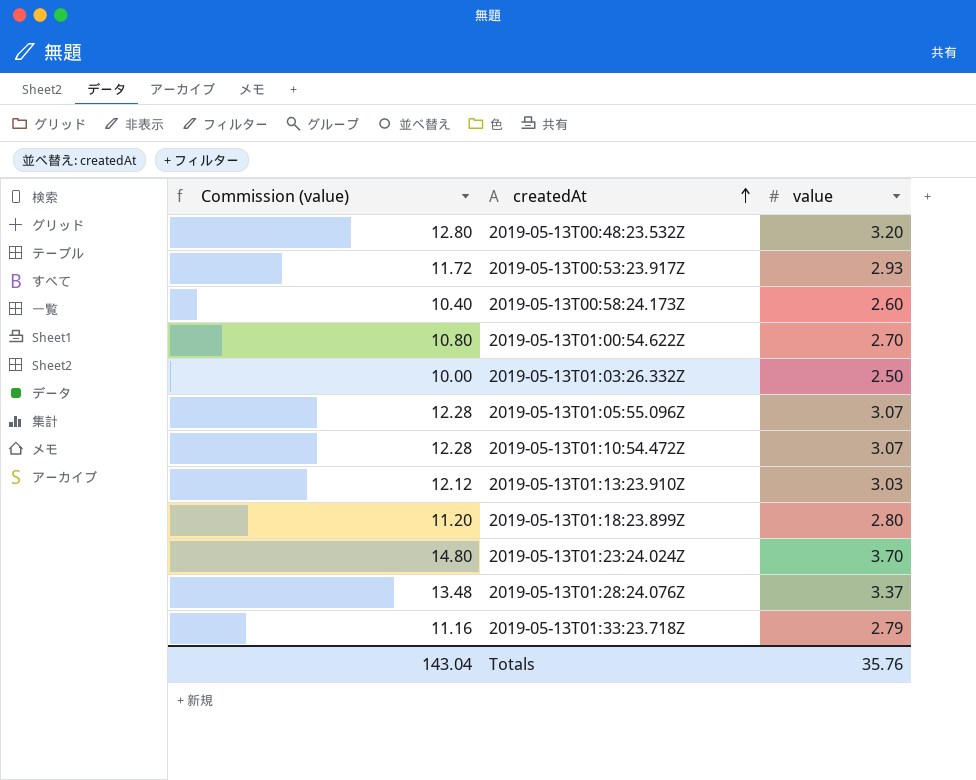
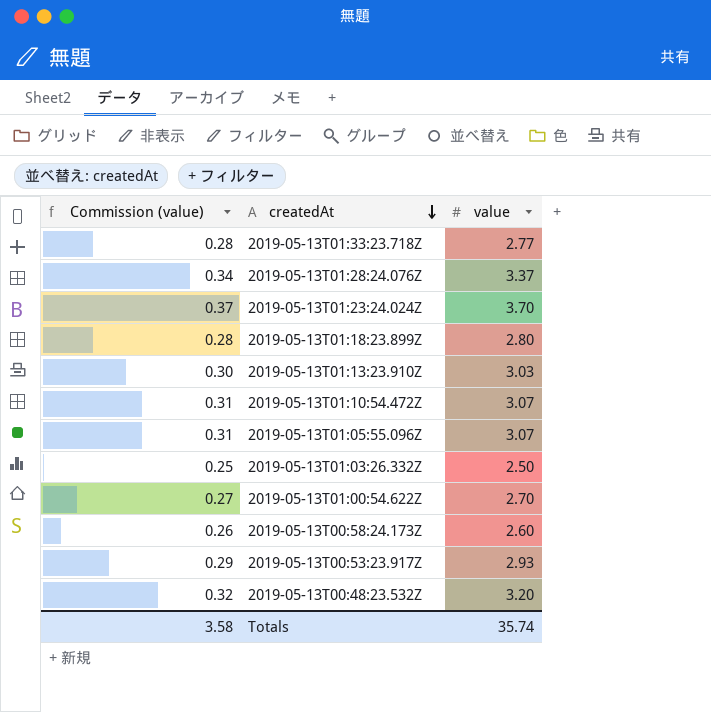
row order: createdAt ascending -> createdAt descending
column Commission (value) | formula: [value] * 4 -> [value] * 0.1
2019-05-13T01:33:23.718Z | value: 2.79 -> 2.77
Totals | Commission (value): 143.04 -> 3.58
Totals | value: 35.76 -> 35.74

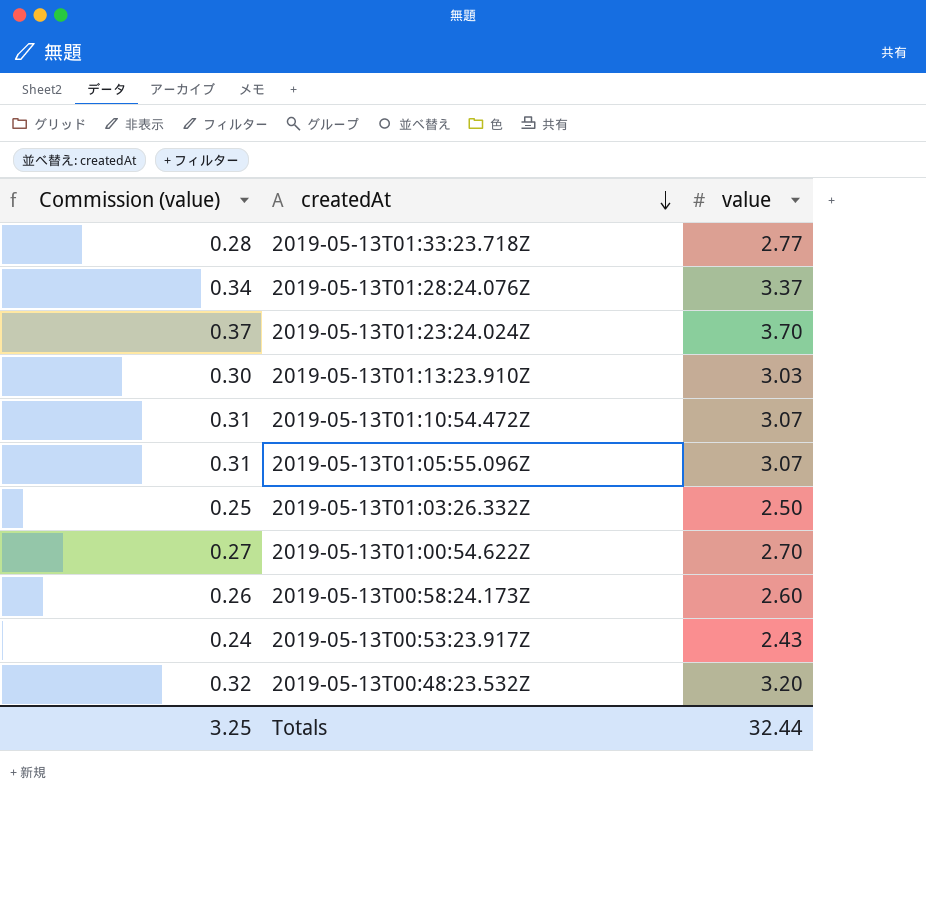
row 2019-05-13T01:18:23.899Z: 0.28 | 2.80 -> none
2019-05-13T00:53:23.917Z | Commission (value): 0.29 -> 0.24
2019-05-13T00:53:23.917Z | value: 2.93 -> 2.43
Totals | Commission (value): 3.58 -> 3.25
Totals | value: 35.74 -> 32.44

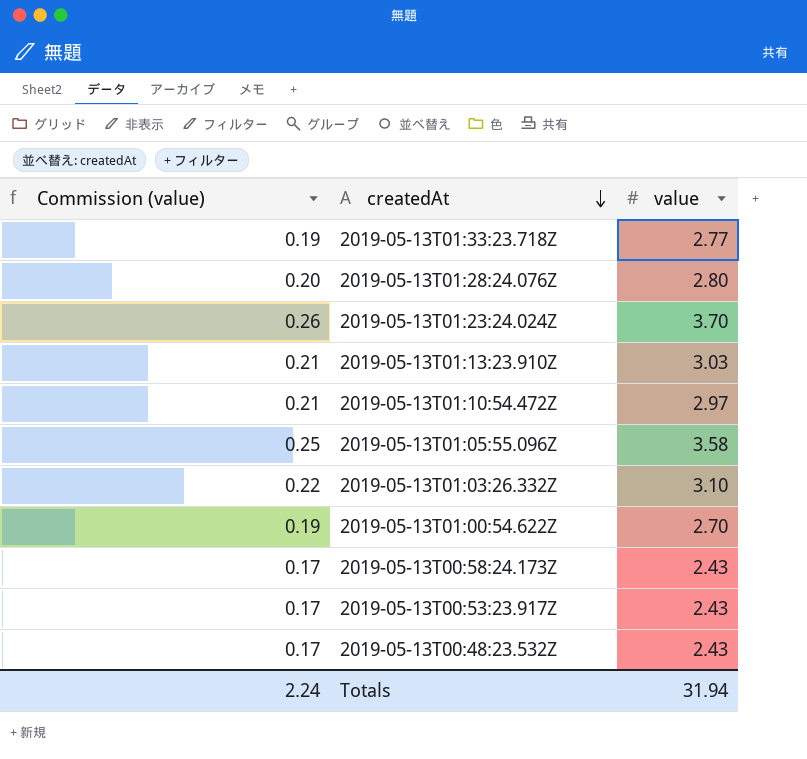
column Commission (value) | formula: [value] * 0.1 -> [value] * 0.07
2019-05-13T01:28:24.076Z | value: 3.37 -> 2.80
2019-05-13T01:10:54.472Z | value: 3.07 -> 2.97
2019-05-13T01:05:55.096Z | value: 3.07 -> 3.58
2019-05-13T01:03:26.332Z | value: 2.50 -> 3.10
2019-05-13T00:58:24.173Z | value: 2.60 -> 2.43
2019-05-13T00:48:23.532Z | value: 3.20 -> 2.43
Totals | Commission (value): 3.25 -> 2.24
Totals | value: 32.44 -> 31.94

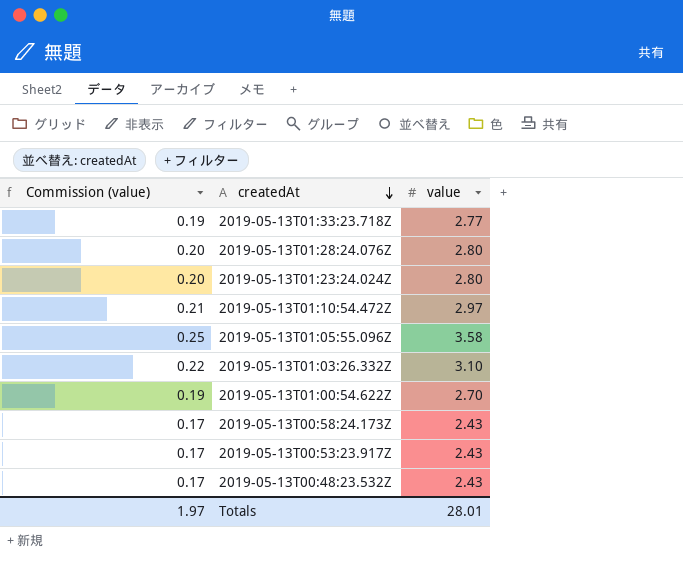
row 2019-05-13T01:13:23.910Z: 0.21 | 3.03 -> none
2019-05-13T01:23:24.024Z | Commission (value): 0.26 -> 0.20
2019-05-13T01:23:24.024Z | value: 3.70 -> 2.80
Totals | Commission (value): 2.24 -> 1.97
Totals | value: 31.94 -> 28.01

